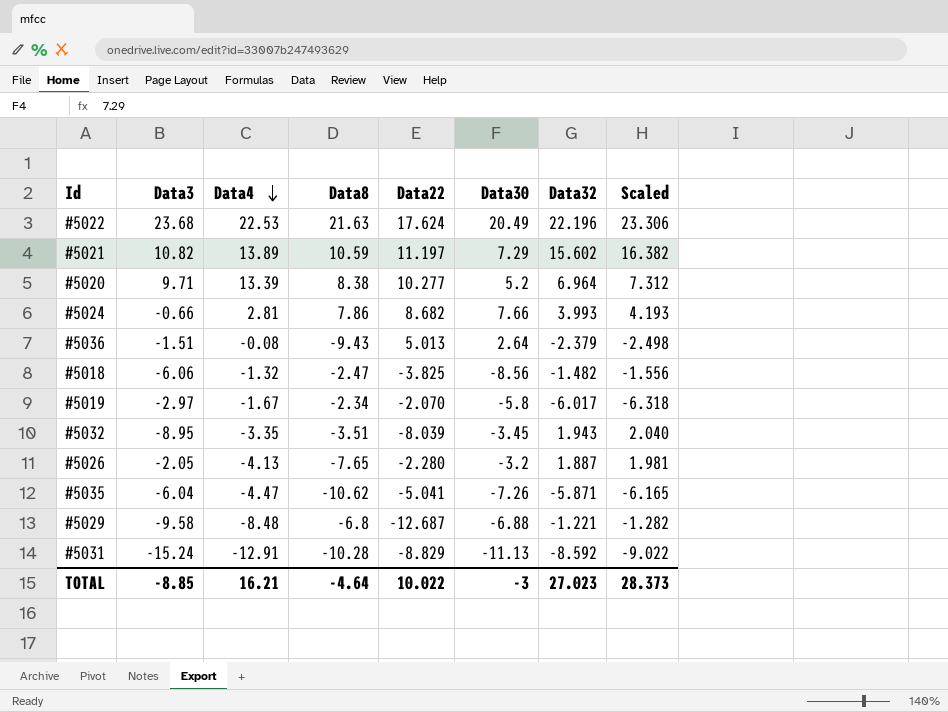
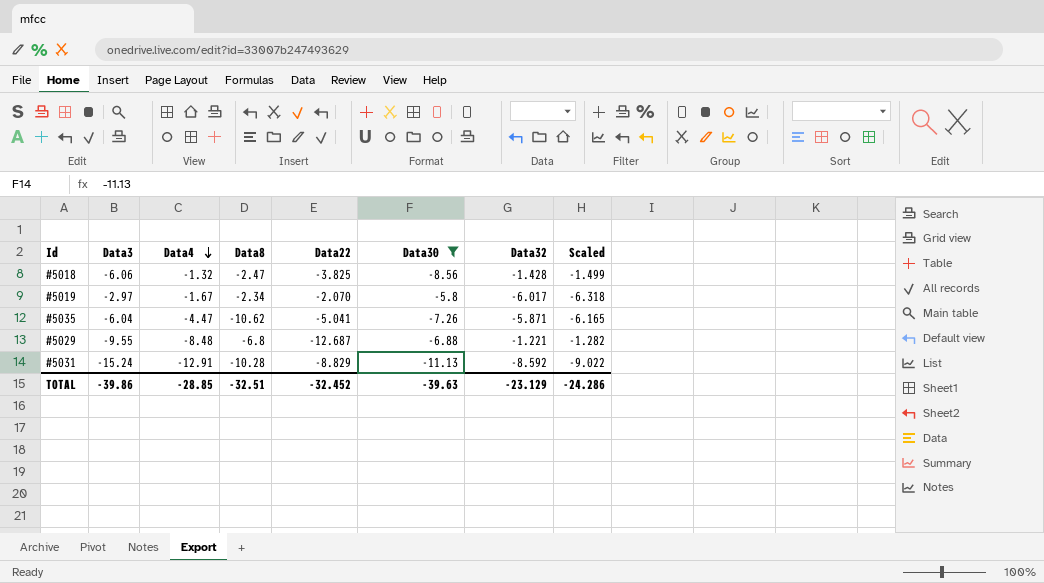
filter: none -> Data30 <= -5.8
#5018 | Data32: -1.482 -> -1.428
#5018 | Scaled: -1.556 -> -1.499
#5029 | Data3: -9.58 -> -9.55
TOTAL | Data3: -8.85 -> -39.86
TOTAL | Data4: 16.21 -> -28.85
TOTAL | Data8: -4.64 -> -32.51
TOTAL | Data22: 10.022 -> -32.452
TOTAL | Data30: -3 -> -39.63
TOTAL | Data32: 27.023 -> -23.129
TOTAL | Scaled: 28.373 -> -24.286

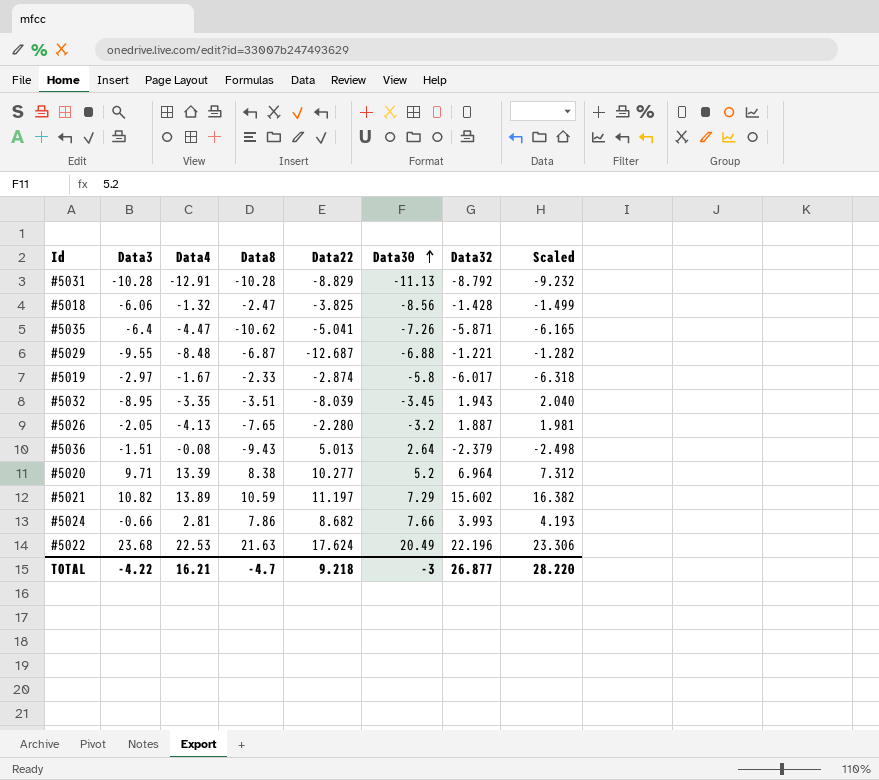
filter: Data30 <= -5.8 -> none
row order: Data4 descending -> Data30 ascending
#5031 | Data3: -15.24 -> -10.28
#5031 | Data32: -8.592 -> -8.792
#5031 | Scaled: -9.022 -> -9.232
#5035 | Data3: -6.04 -> -6.4
#5029 | Data8: -6.8 -> -6.87
#5019 | Data8: -2.34 -> -2.33
#5019 | Data22: -2.070 -> -2.874
TOTAL | Data3: -39.86 -> -4.22
TOTAL | Data4: -28.85 -> 16.21
TOTAL | Data8: -32.51 -> -4.7
TOTAL | Data22: -32.452 -> 9.218
TOTAL | Data30: -39.63 -> -3
TOTAL | Data32: -23.129 -> 26.877
TOTAL | Scaled: -24.286 -> 28.220

